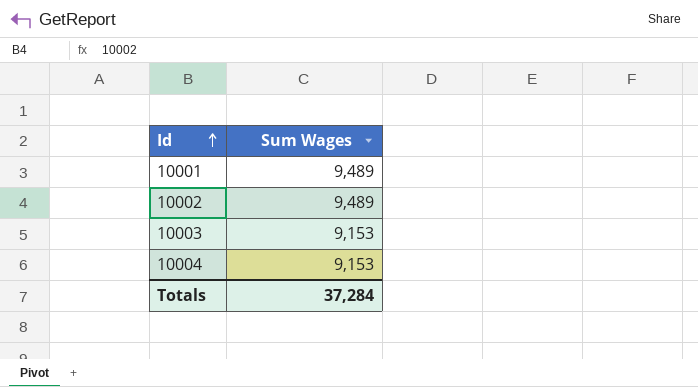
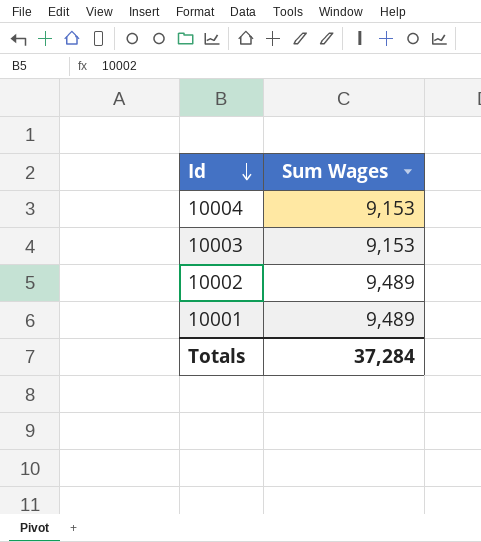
row order: Id ascending -> Id descending

